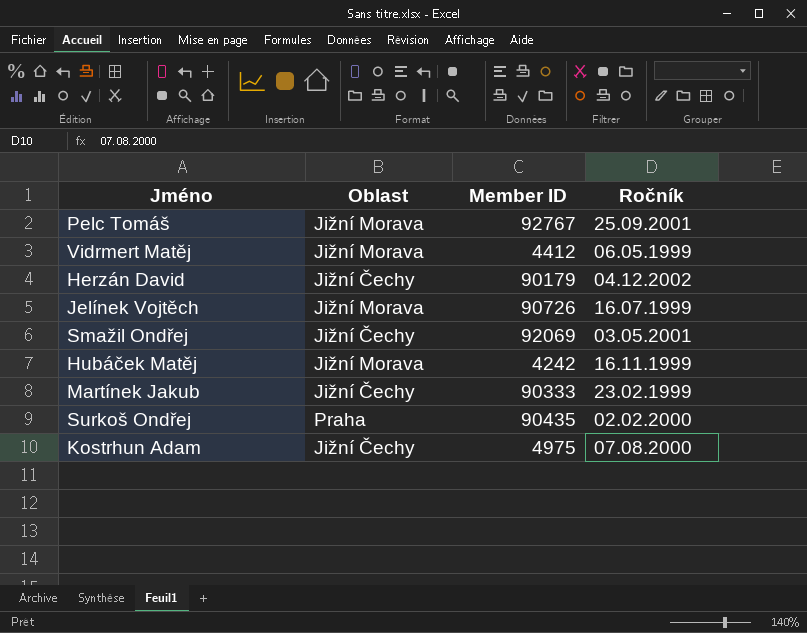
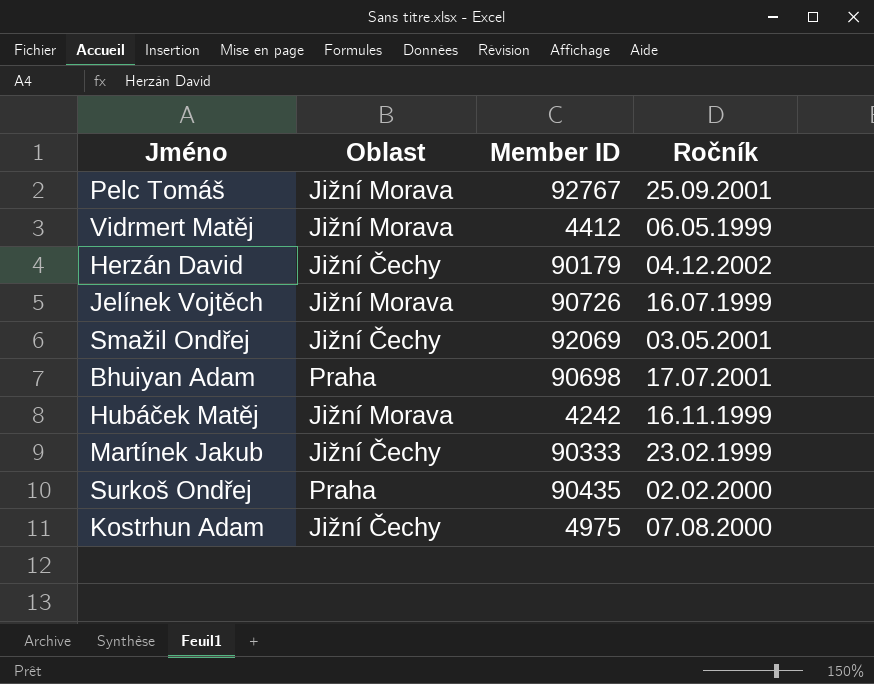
row Bhuiyan Adam: none -> Praha | 90698 | 17.07.2001

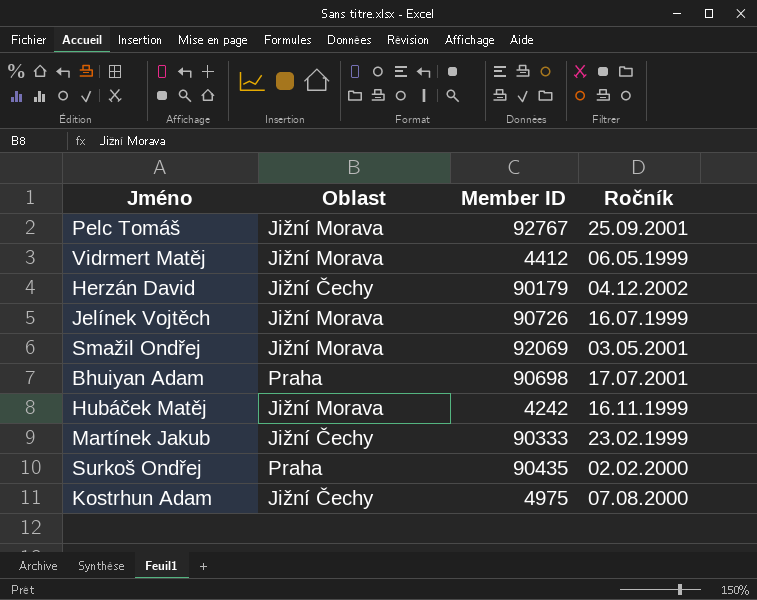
Smažil Ondřej | Oblast: Jižní Čechy -> Jižní Morava

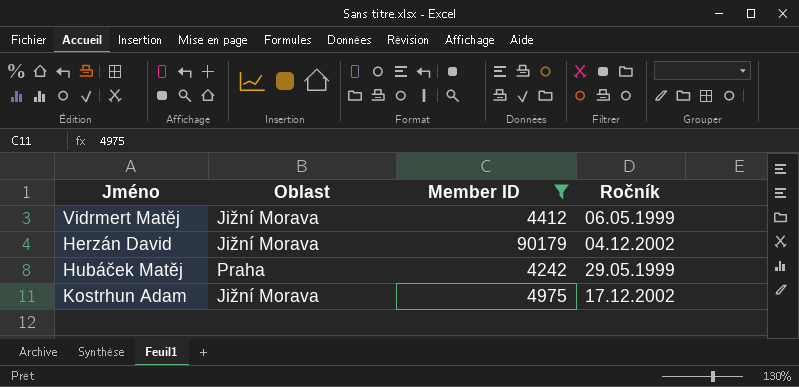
filter: none -> Member ID <= 90179
Herzán David | Oblast: Jižní Čechy -> Jižní Morava
Hubáček Matěj | Oblast: Jižní Morava -> Praha
Hubáček Matěj | Ročník: 16.11.1999 -> 29.05.1999
Kostrhun Adam | Oblast: Jižní Čechy -> Jižní Morava
Kostrhun Adam | Ročník: 07.08.2000 -> 17.12.2002

